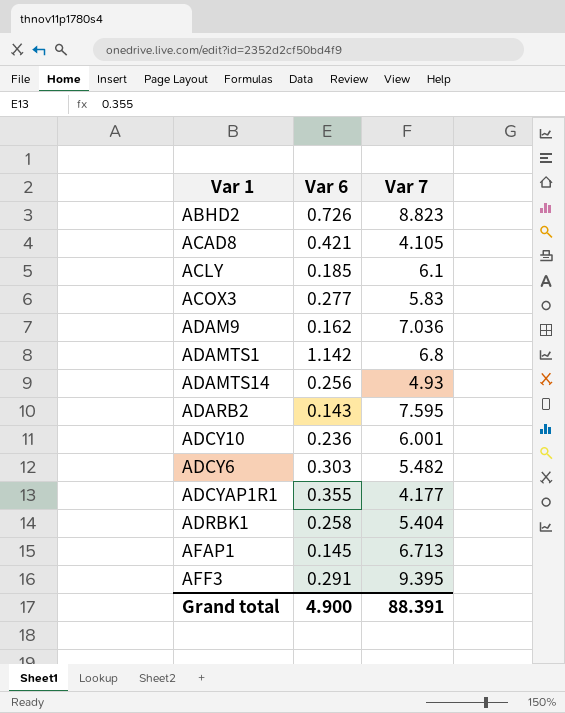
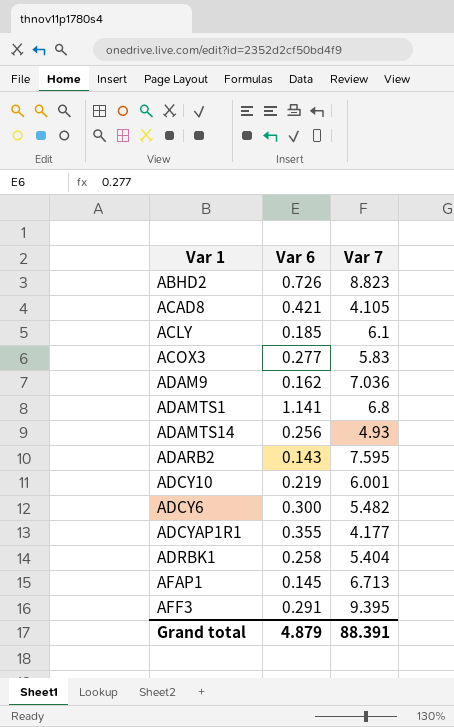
ADAMTS1 | Var 6: 1.142 -> 1.141
ADCY10 | Var 6: 0.236 -> 0.219
ADCY6 | Var 6: 0.303 -> 0.300
Grand total | Var 6: 4.900 -> 4.879

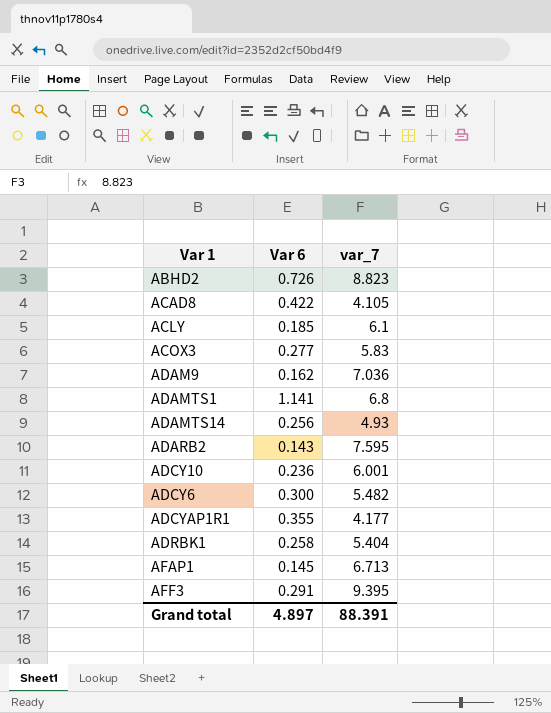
column name: Var 7 -> var_7
ACAD8 | Var 6: 0.421 -> 0.422
ADCY10 | Var 6: 0.219 -> 0.236
Grand total | Var 6: 4.879 -> 4.897

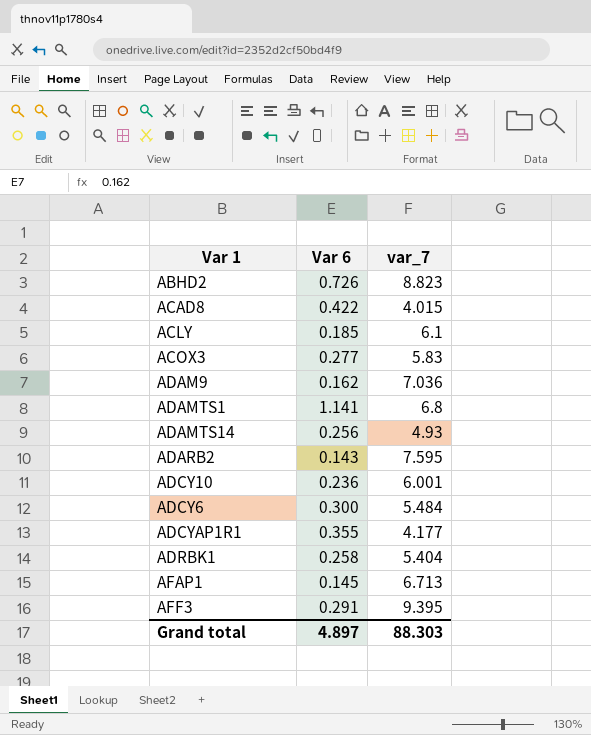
ACAD8 | var_7: 4.105 -> 4.015
ADCY6 | var_7: 5.482 -> 5.484
Grand total | var_7: 88.391 -> 88.303

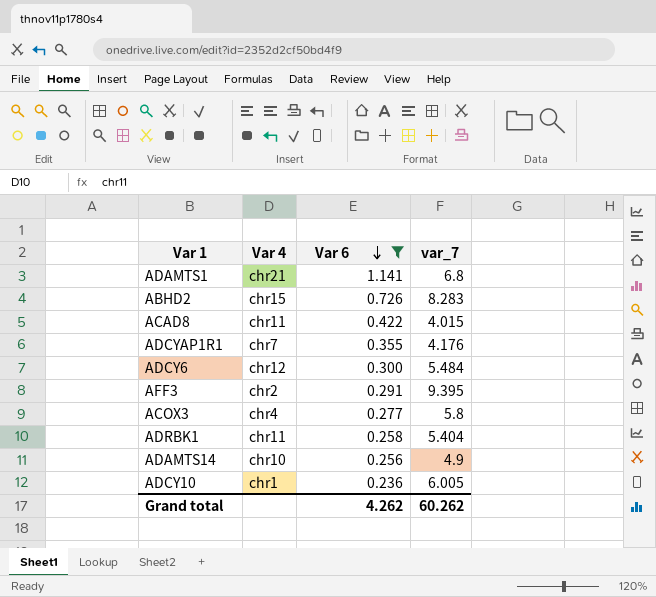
filter: none -> Var 6 >= 0.236
row order: none -> Var 6 descending
column Var 4 | position: none -> 2
ABHD2 | var_7: 8.823 -> 8.283
ADCYAP1R1 | var_7: 4.177 -> 4.176
ACOX3 | var_7: 5.83 -> 5.8
ADAMTS14 | var_7: 4.93 -> 4.9
ADCY10 | var_7: 6.001 -> 6.005
Grand total | Var 6: 4.897 -> 4.262
Grand total | var_7: 88.303 -> 60.262

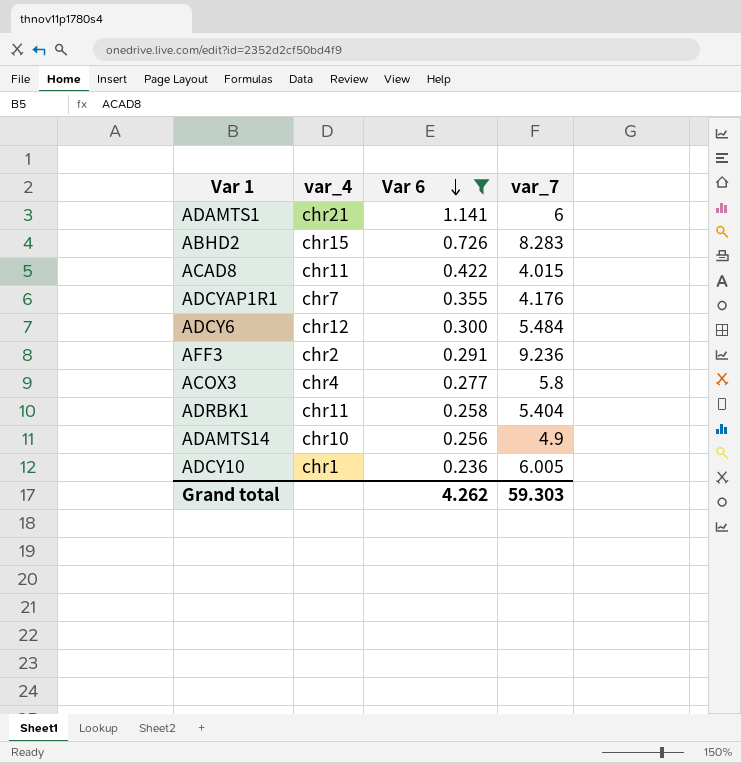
column name: Var 4 -> var_4
ADAMTS1 | var_7: 6.8 -> 6
AFF3 | var_7: 9.395 -> 9.236
Grand total | var_7: 60.262 -> 59.303

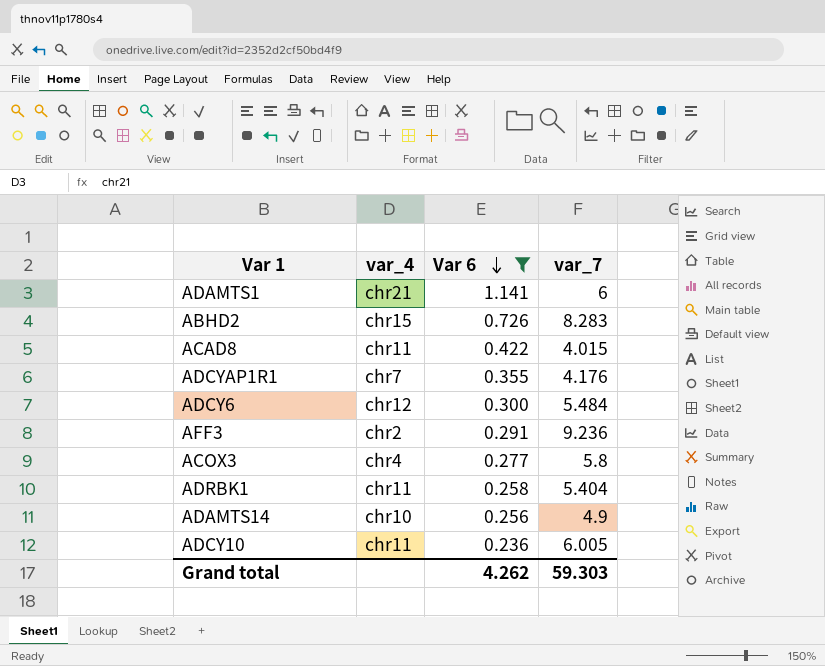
ADCY10 | var_4: chr1 -> chr11

